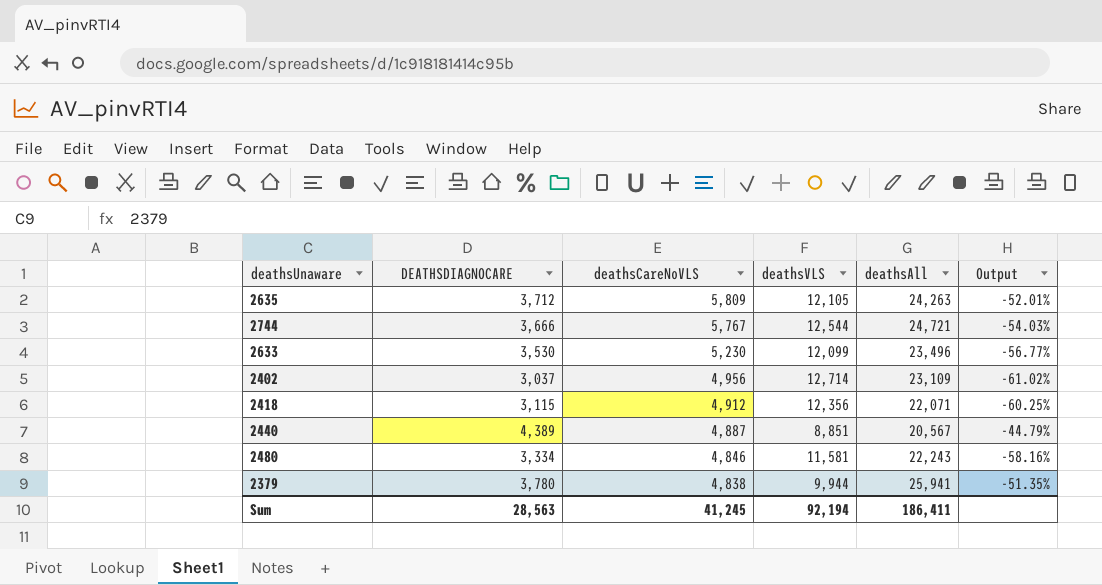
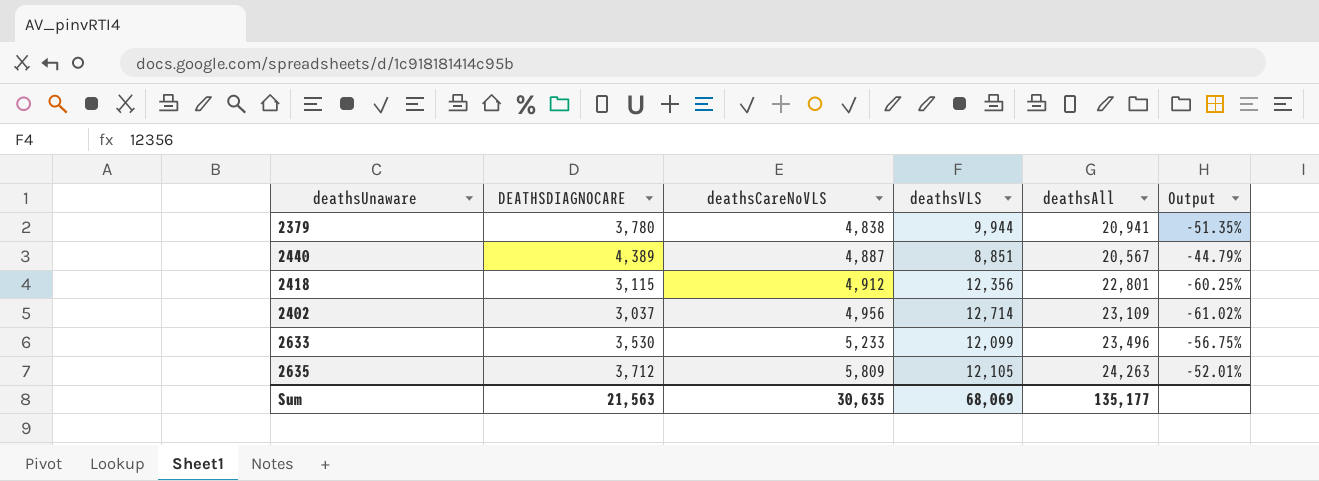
row order: deathsCareNoVLS descending -> deathsCareNoVLS ascending
row 2744: 3,666 | 5,767 | 12,544 | 24,721 | -54.03% -> none
row 2480: 3,334 | 4,846 | 11,581 | 22,243 | -58.16% -> none
2379 | deathsAll: 25,941 -> 20,941
2418 | deathsAll: 22,071 -> 22,801
2633 | deathsCareNoVLS: 5,230 -> 5,233
2633 | Output: -56.77% -> -56.75%
Sum | DEATHSDIAGNOCARE: 28,563 -> 21,563
Sum | deathsCareNoVLS: 41,245 -> 30,635
Sum | deathsVLS: 92,194 -> 68,069
Sum | deathsAll: 186,411 -> 135,177

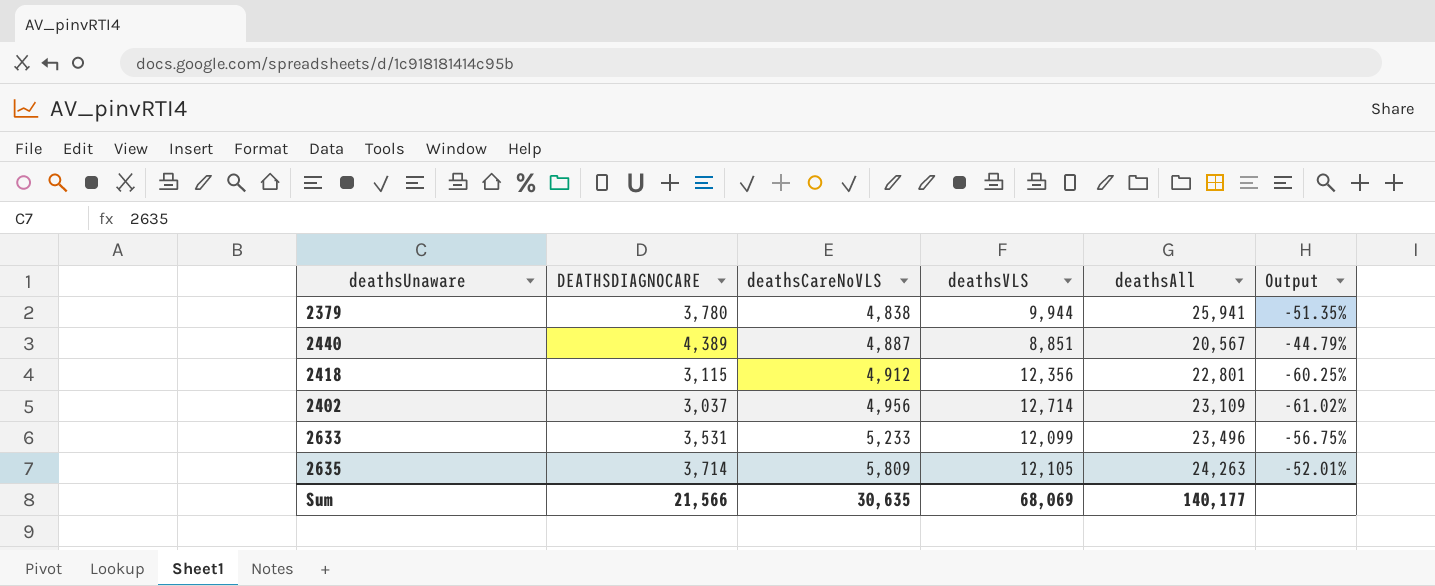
2379 | deathsAll: 20,941 -> 25,941
2633 | DEATHSDIAGNOCARE: 3,530 -> 3,531
2635 | DEATHSDIAGNOCARE: 3,712 -> 3,714
Sum | DEATHSDIAGNOCARE: 21,563 -> 21,566
Sum | deathsAll: 135,177 -> 140,177

